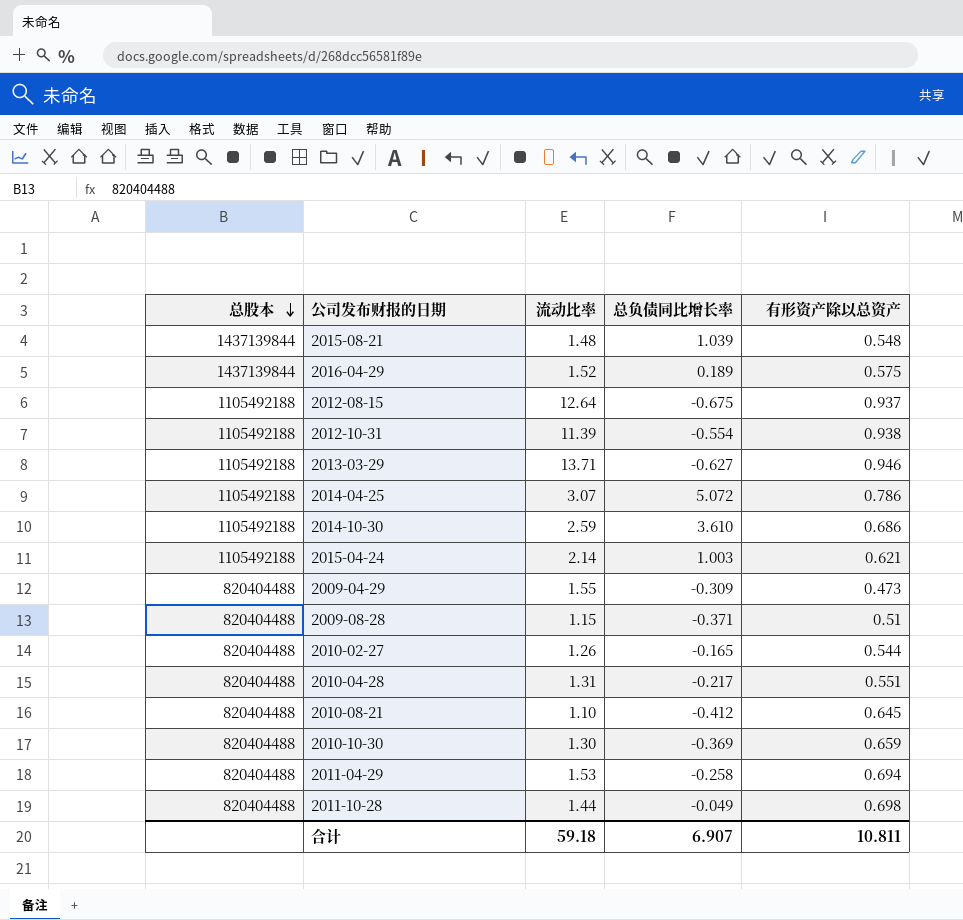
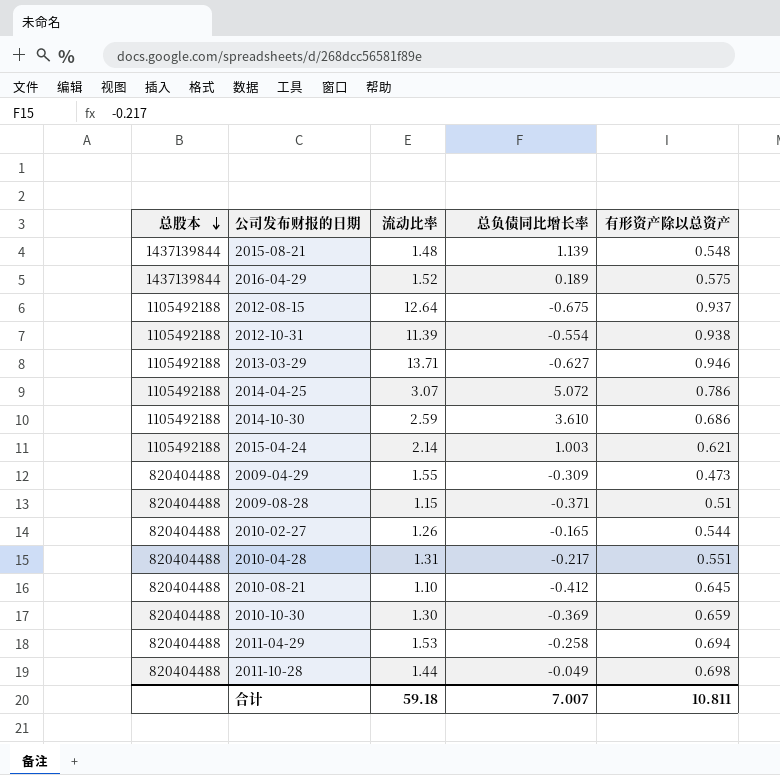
2015-08-21 | 总负债同比增长率: 1.039 -> 1.139
合计 | 总负债同比增长率: 6.907 -> 7.007

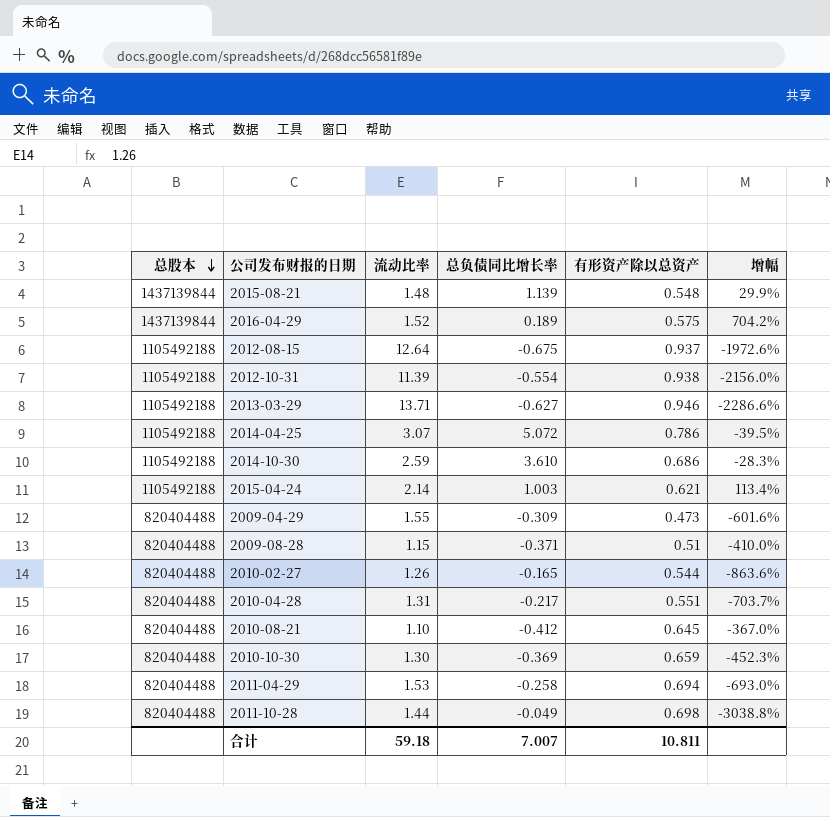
column 增幅 | formula: none -> ([流动比率] - [总负债同比增长率]) / [总负债同比增长率]

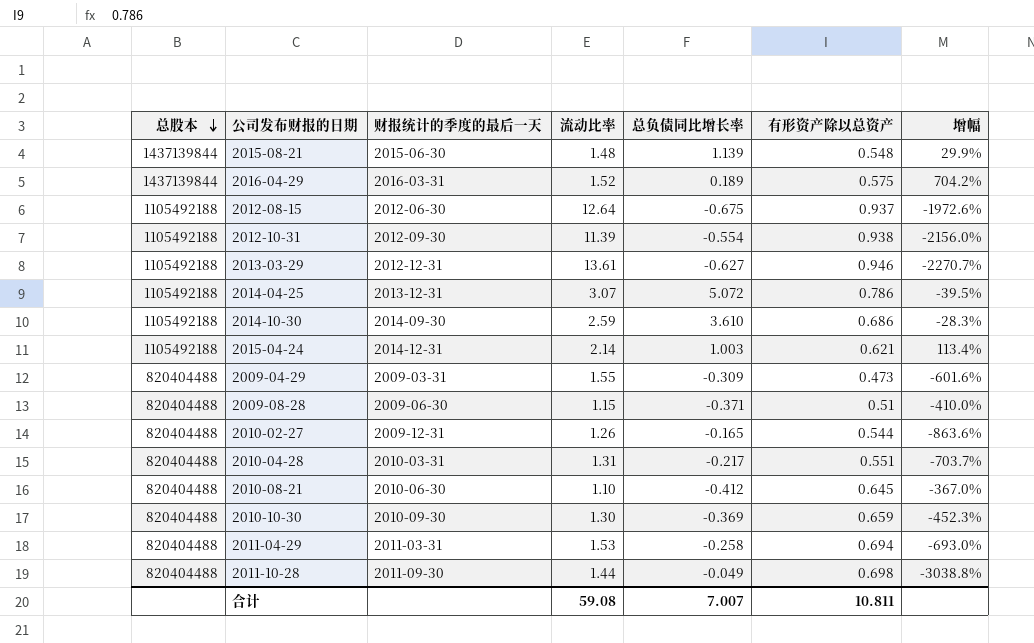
column 财报统计的季度的最后一天 | position: none -> 3
2013-03-29 | 流动比率: 13.71 -> 13.61
2013-03-29 | 增幅: -2286.6% -> -2270.7%
合计 | 流动比率: 59.18 -> 59.08

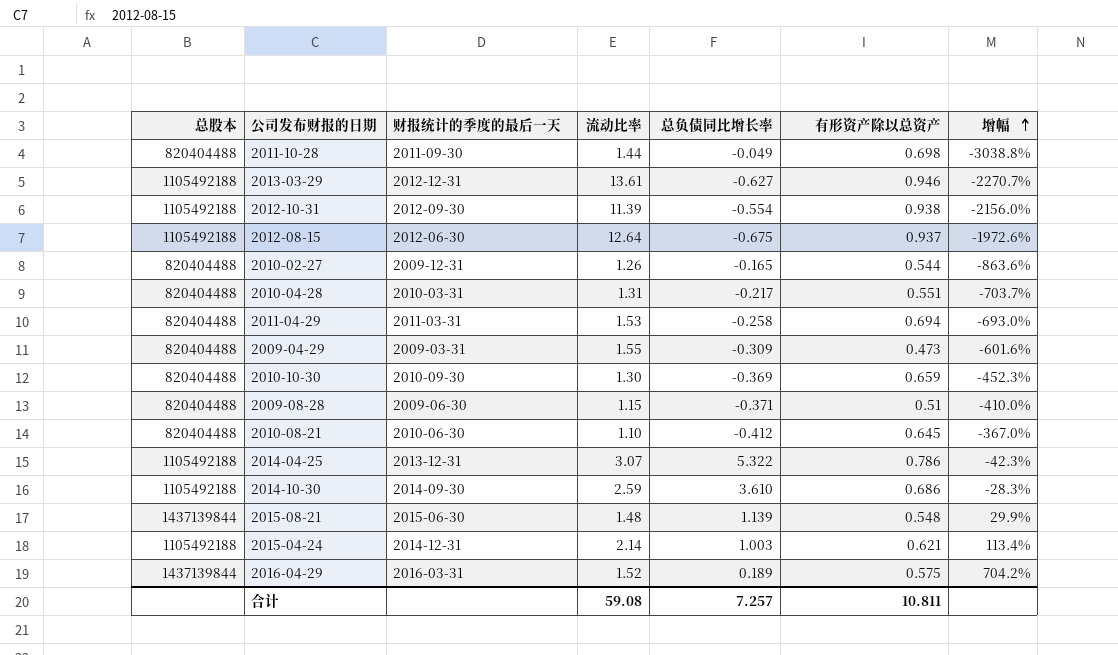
row order: 总股本 descending -> 增幅 ascending
2014-04-25 | 总负债同比增长率: 5.072 -> 5.322
2014-04-25 | 增幅: -39.5% -> -42.3%
合计 | 总负债同比增长率: 7.007 -> 7.257

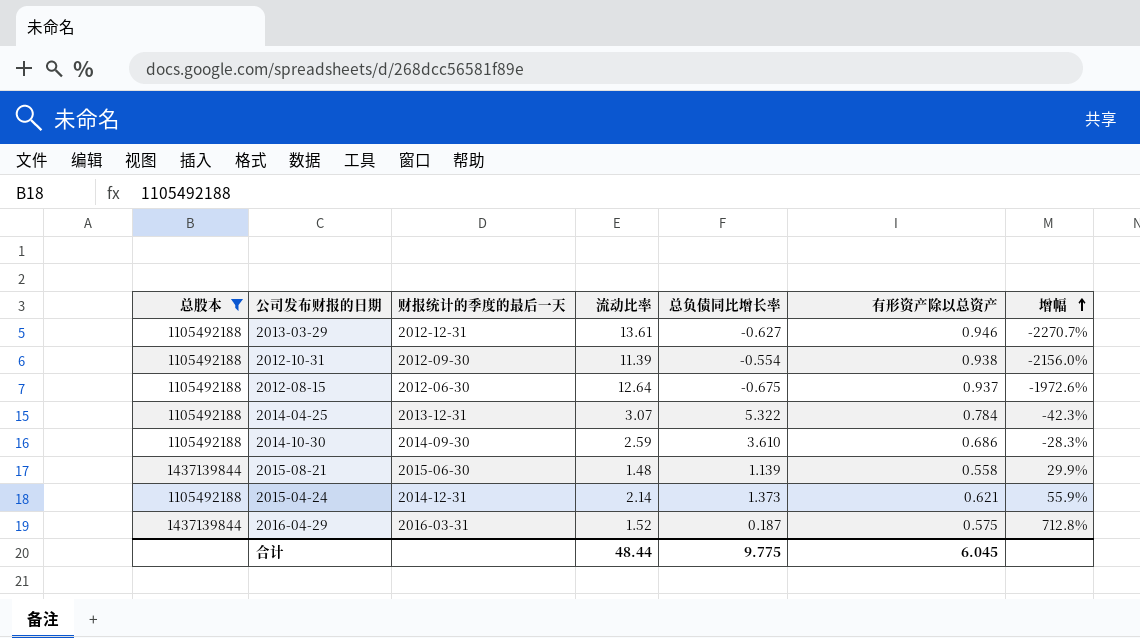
filter: none -> 总股本 != 820404488
2014-04-25 | 有形资产除以总资产: 0.786 -> 0.784
2015-08-21 | 有形资产除以总资产: 0.548 -> 0.558
2015-04-24 | 总负债同比增长率: 1.003 -> 1.373
2015-04-24 | 增幅: 113.4% -> 55.9%
2016-04-29 | 总负债同比增长率: 0.189 -> 0.187
2016-04-29 | 增幅: 704.2% -> 712.8%
合计 | 流动比率: 59.08 -> 48.44
合计 | 总负债同比增长率: 7.257 -> 9.775
合计 | 有形资产除以总资产: 10.811 -> 6.045

